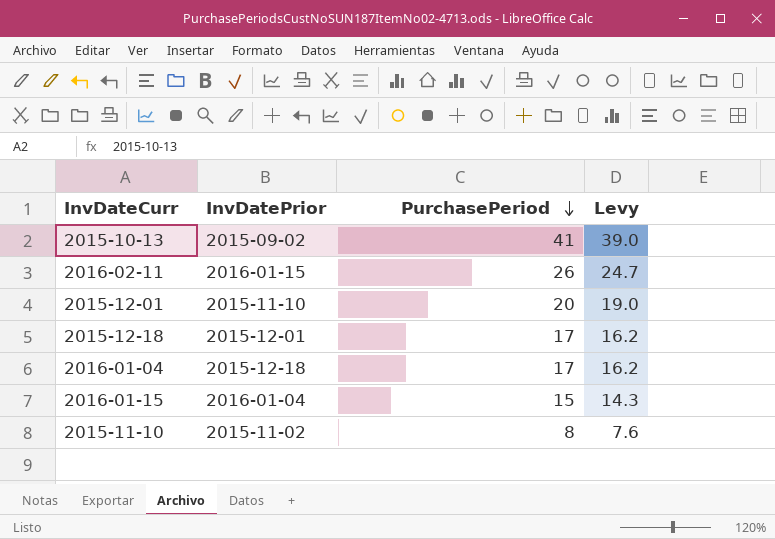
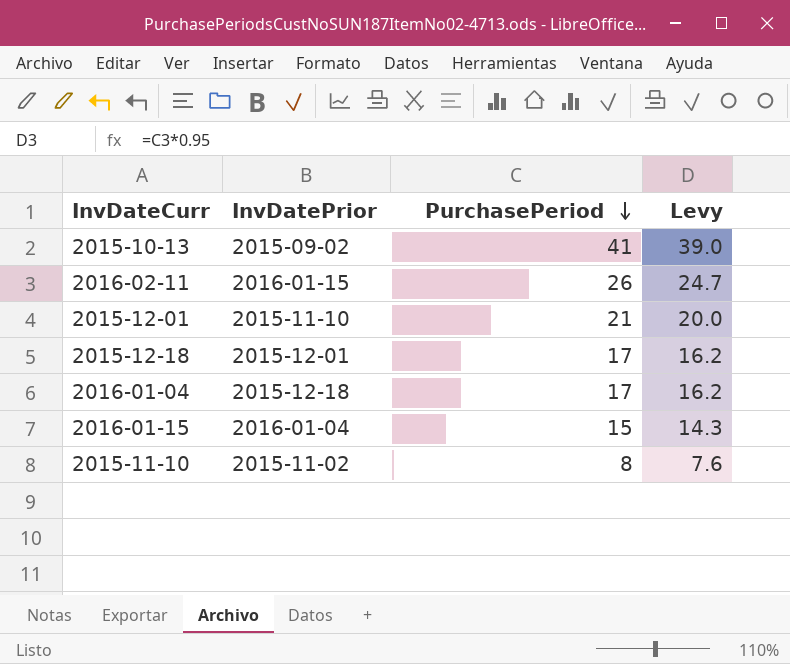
2015-12-01 | PurchasePeriod: 20 -> 21
2015-12-01 | Levy: 19.0 -> 20.0

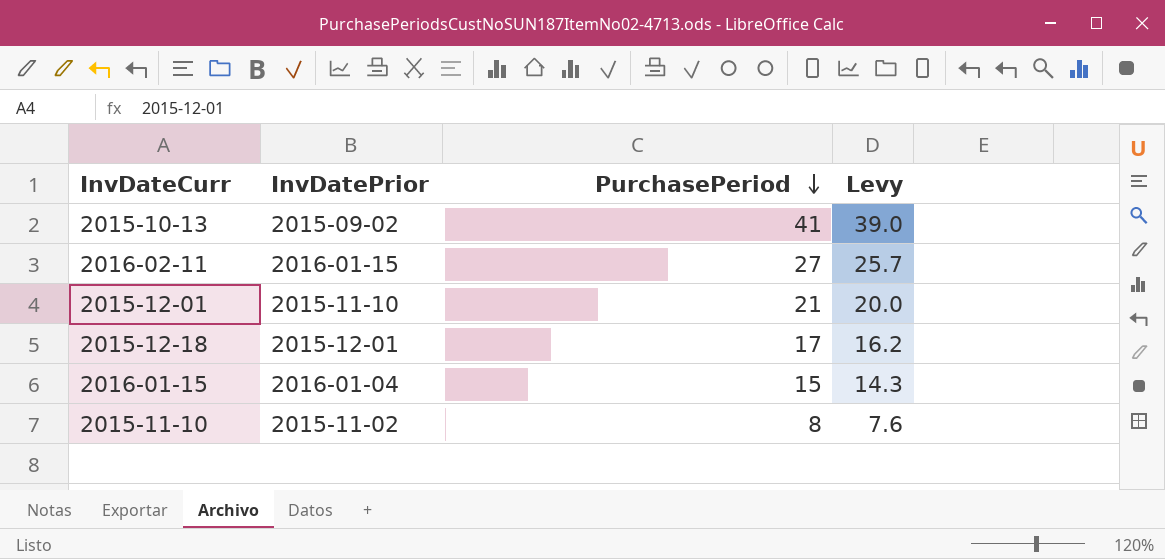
row 2016-01-04: 2015-12-18 | 17 | 16.2 -> none
2016-02-11 | PurchasePeriod: 26 -> 27
2016-02-11 | Levy: 24.7 -> 25.7

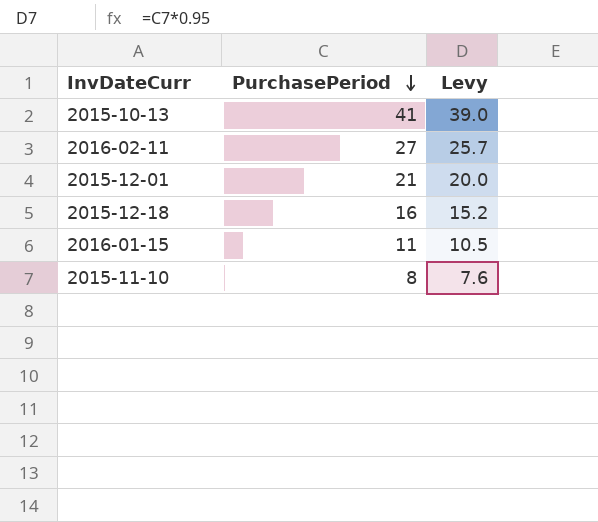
column InvDatePrior | position: 2 -> none
2015-12-18 | PurchasePeriod: 17 -> 16
2015-12-18 | Levy: 16.2 -> 15.2
2016-01-15 | PurchasePeriod: 15 -> 11
2016-01-15 | Levy: 14.3 -> 10.5

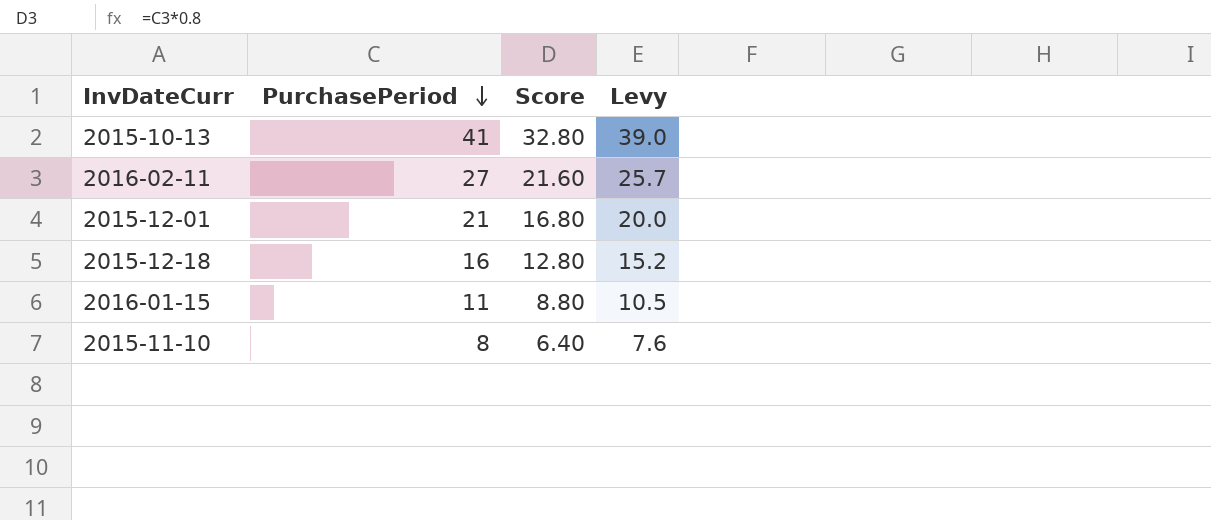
column Score | formula: none -> [PurchasePeriod] * 0.8

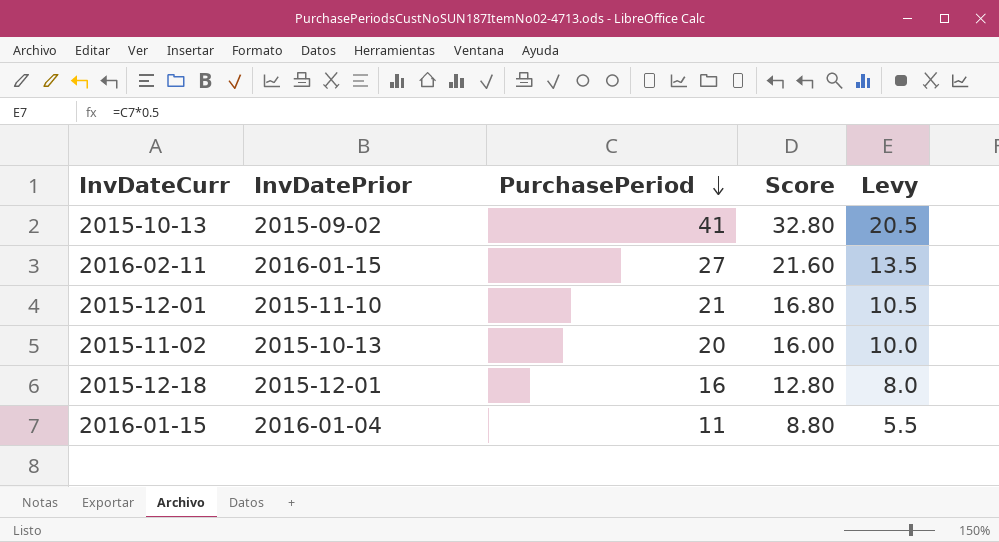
column InvDatePrior | position: none -> 2
column Levy | formula: [PurchasePeriod] * 0.95 -> [PurchasePeriod] * 0.5
row 2015-11-10: 8 | 6.40 | 7.6 -> none
row 2015-11-02: none -> 2015-10-13 | 20 | 16.00 | 10.0

